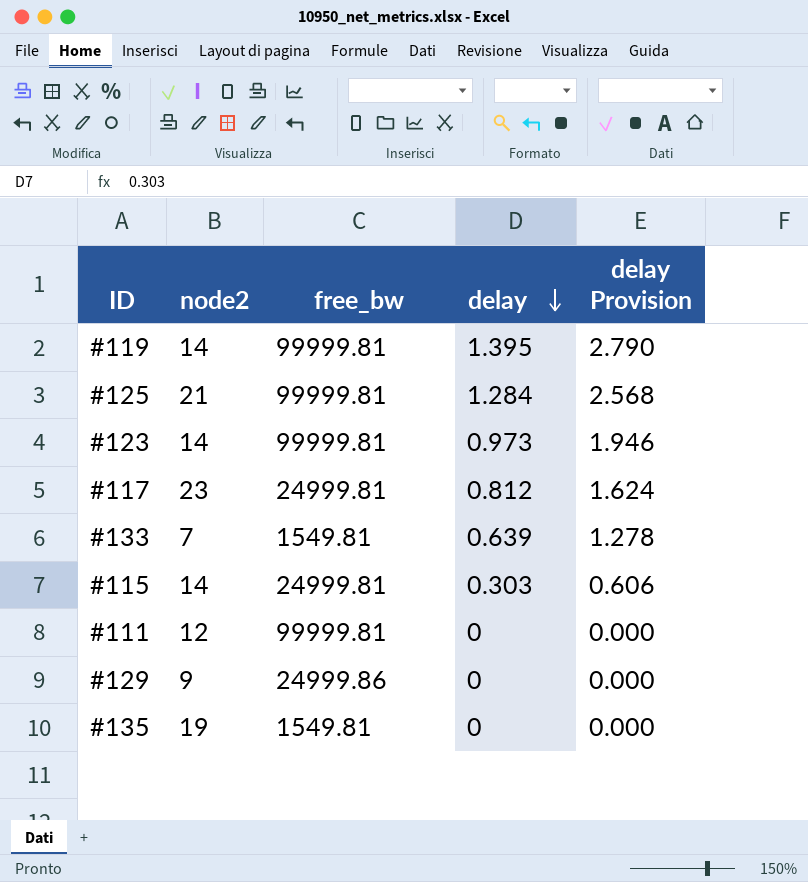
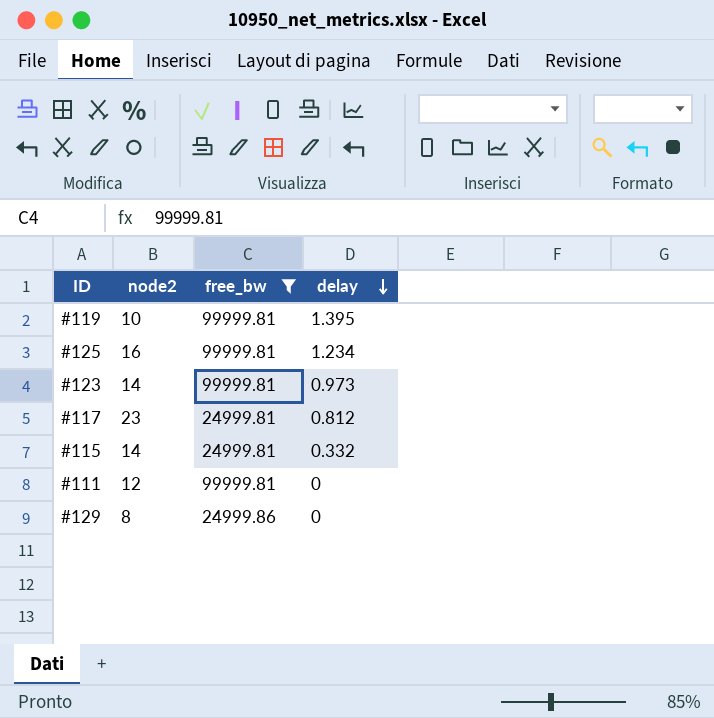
filter: none -> free_bw != 1549.81
column delay Provision | formula: [delay] * 2 -> none
#119 | node2: 14 -> 10
#125 | node2: 21 -> 16
#125 | delay: 1.284 -> 1.234
#115 | delay: 0.303 -> 0.332
#129 | node2: 9 -> 8

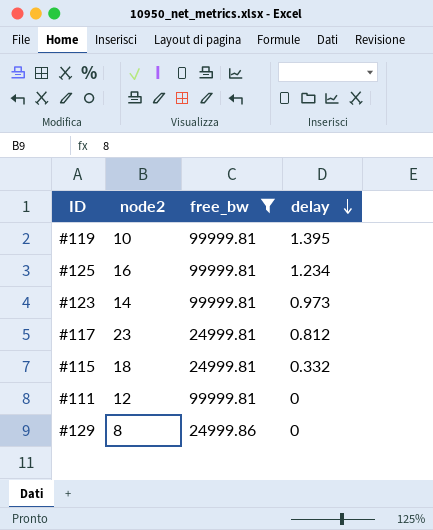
#115 | node2: 14 -> 18

